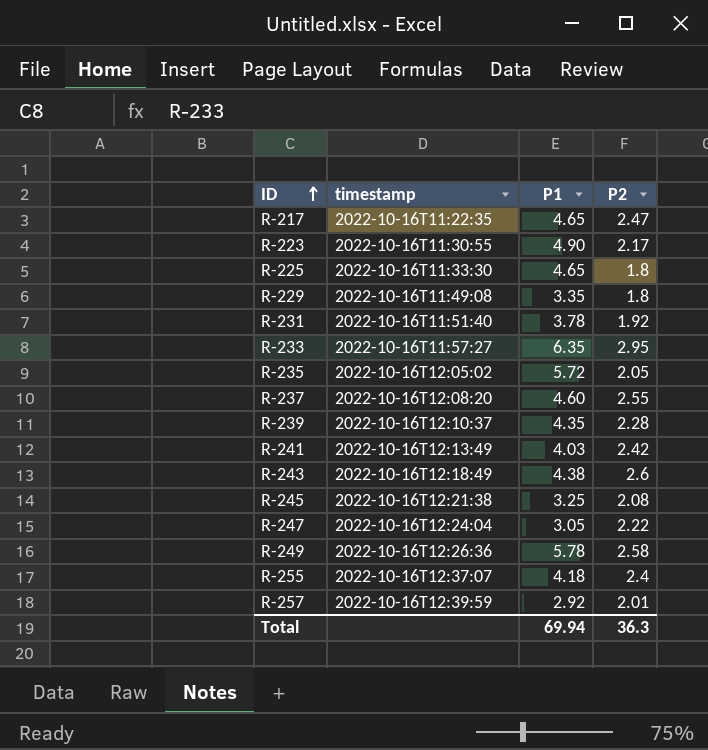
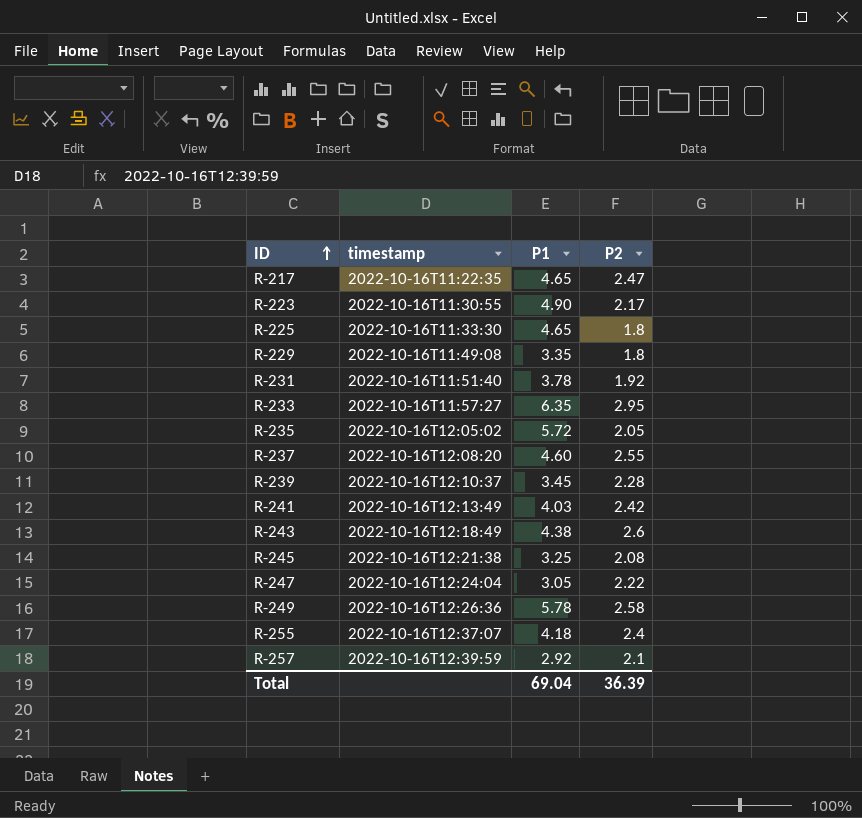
R-239 | P1: 4.35 -> 3.45
R-257 | P2: 2.01 -> 2.1
Total | P1: 69.94 -> 69.04
Total | P2: 36.3 -> 36.39

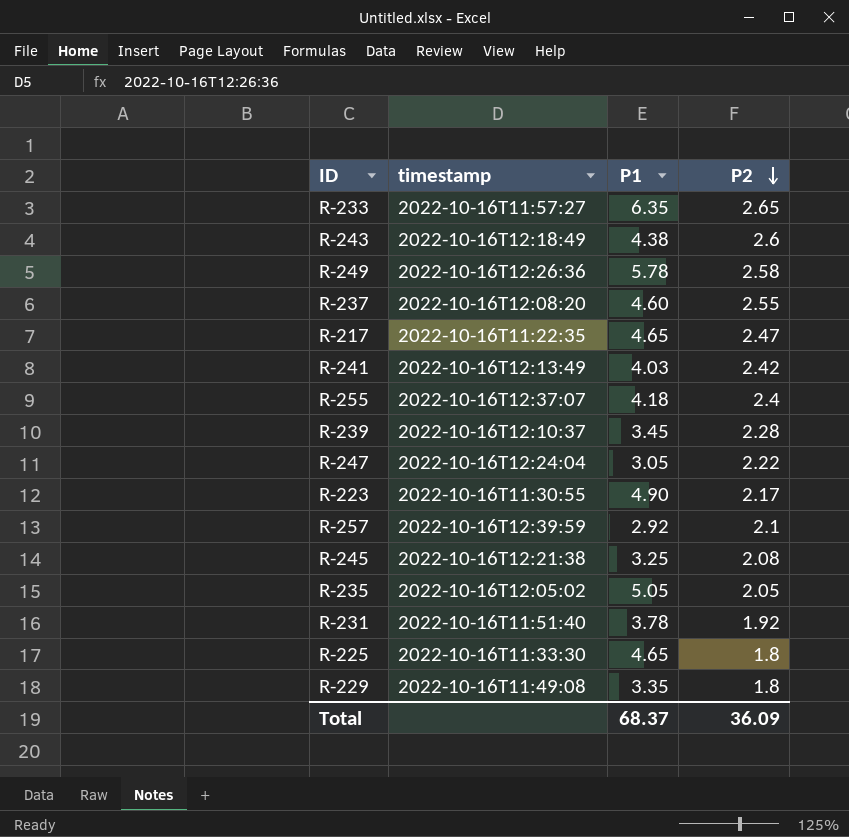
row order: ID ascending -> P2 descending
R-233 | P2: 2.95 -> 2.65
R-235 | P1: 5.72 -> 5.05
Total | P1: 69.04 -> 68.37
Total | P2: 36.39 -> 36.09

